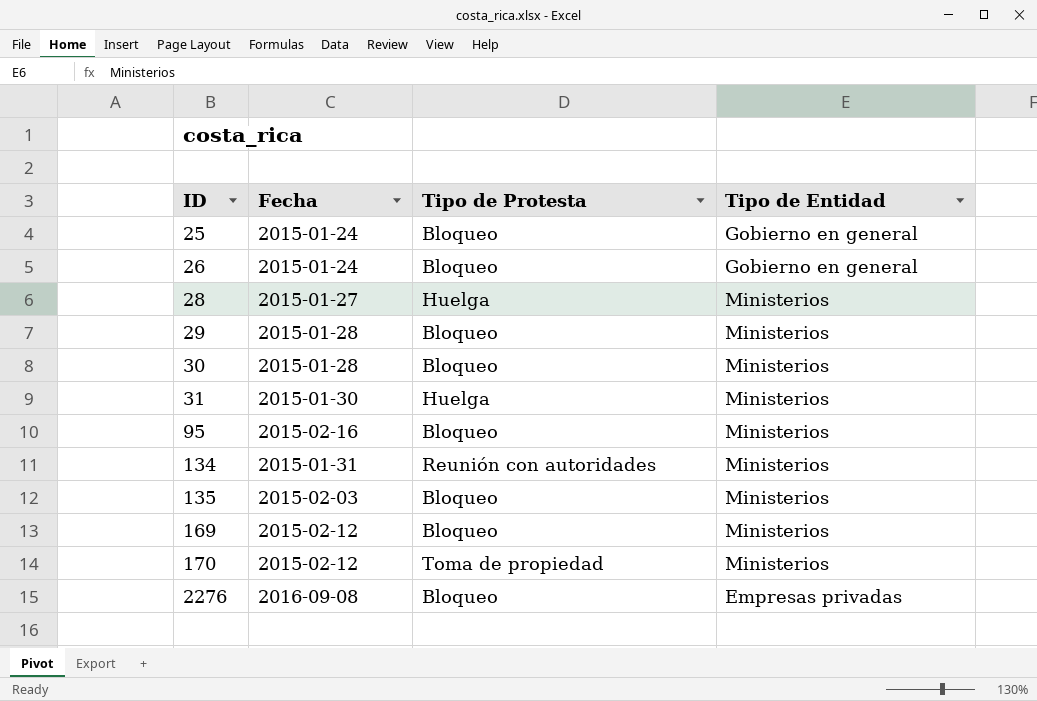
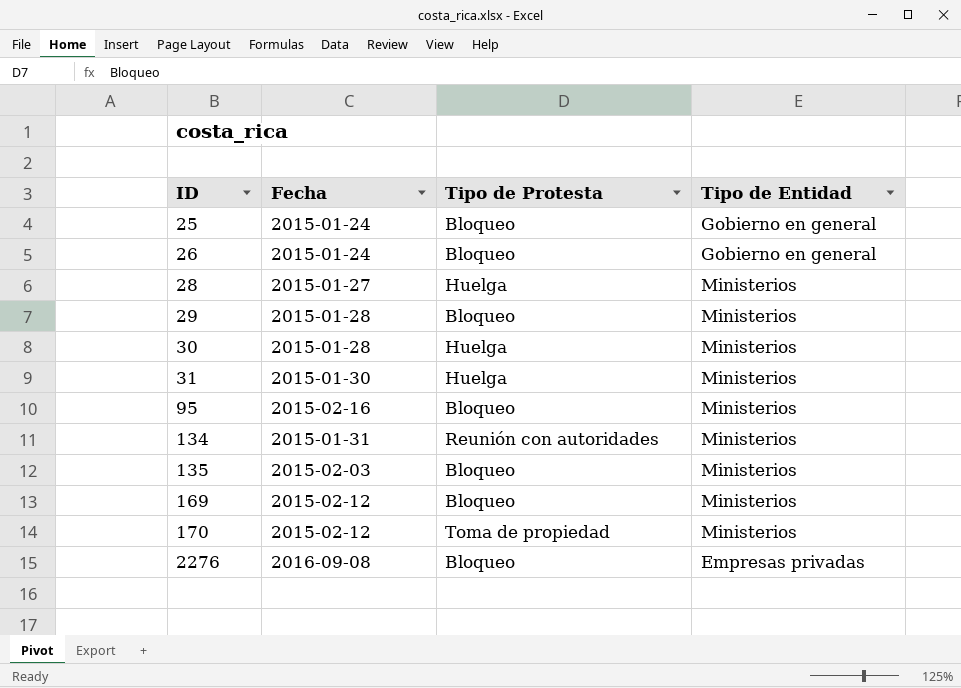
30 | Tipo de Protesta: Bloqueo -> Huelga

